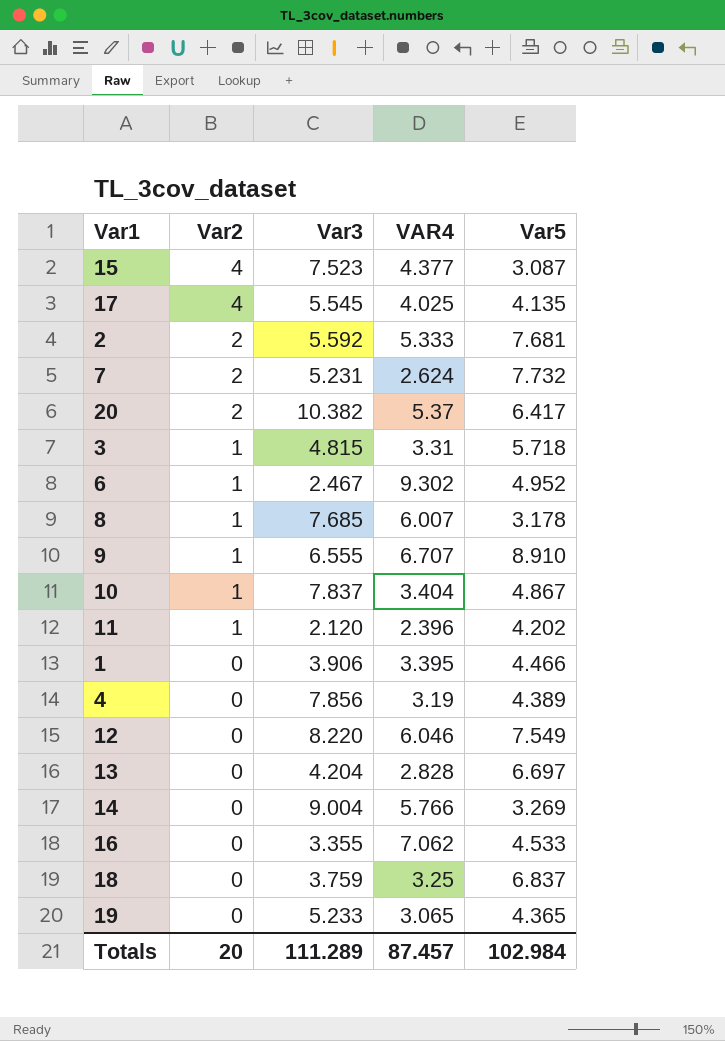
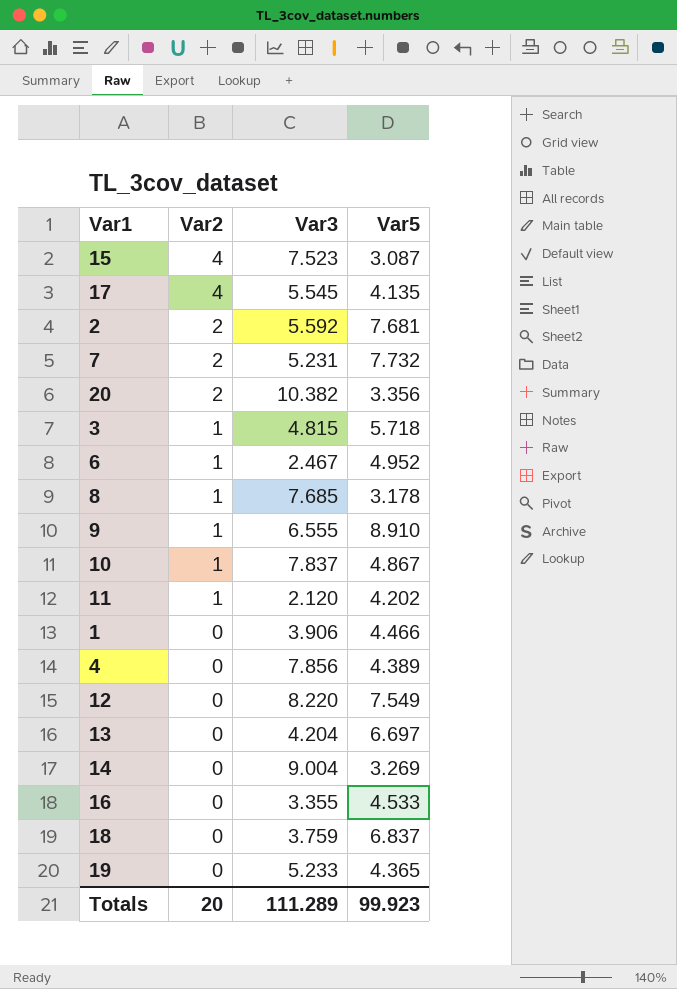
column VAR4 | position: 4 -> none
20 | Var5: 6.417 -> 3.356
Totals | Var5: 102.984 -> 99.923

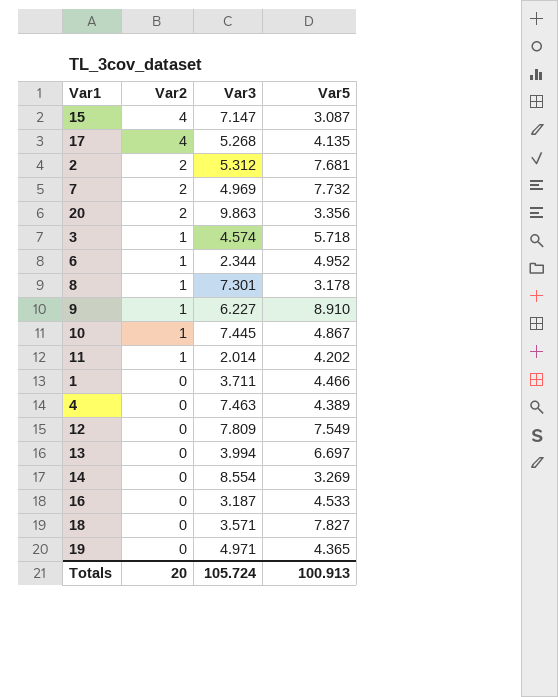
15 | Var3: 7.523 -> 7.147
17 | Var3: 5.545 -> 5.268
2 | Var3: 5.592 -> 5.312
7 | Var3: 5.231 -> 4.969
20 | Var3: 10.382 -> 9.863
3 | Var3: 4.815 -> 4.574
6 | Var3: 2.467 -> 2.344
8 | Var3: 7.685 -> 7.301
9 | Var3: 6.555 -> 6.227
10 | Var3: 7.837 -> 7.445
11 | Var3: 2.120 -> 2.014
1 | Var3: 3.906 -> 3.711
4 | Var3: 7.856 -> 7.463
12 | Var3: 8.220 -> 7.809
13 | Var3: 4.204 -> 3.994
14 | Var3: 9.004 -> 8.554
16 | Var3: 3.355 -> 3.187
18 | Var3: 3.759 -> 3.571
18 | Var5: 6.837 -> 7.827
19 | Var3: 5.233 -> 4.971
Totals | Var3: 111.289 -> 105.724
Totals | Var5: 99.923 -> 100.913

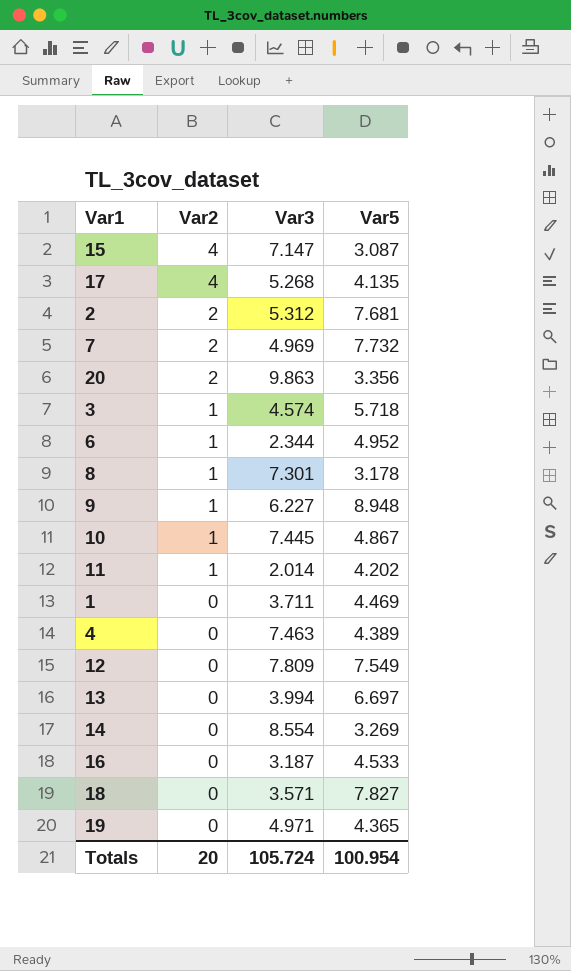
9 | Var5: 8.910 -> 8.948
1 | Var5: 4.466 -> 4.469
Totals | Var5: 100.913 -> 100.954

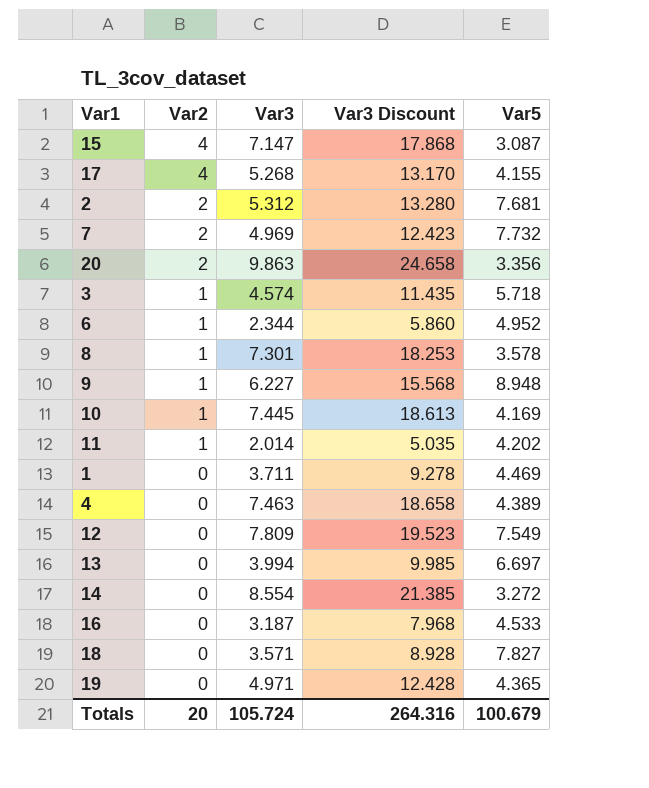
column Var3 Discount | formula: none -> [Var3] * 2.5
17 | Var5: 4.135 -> 4.155
8 | Var5: 3.178 -> 3.578
10 | Var5: 4.867 -> 4.169
14 | Var5: 3.269 -> 3.272
Totals | Var5: 100.954 -> 100.679

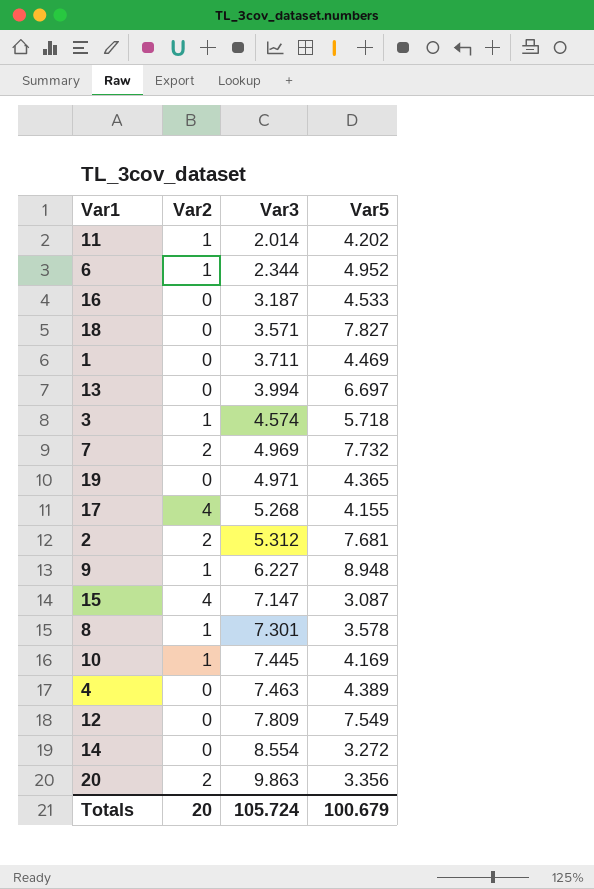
row order: Var2 descending -> Var3 ascending
column Var3 Discount | formula: [Var3] * 2.5 -> none

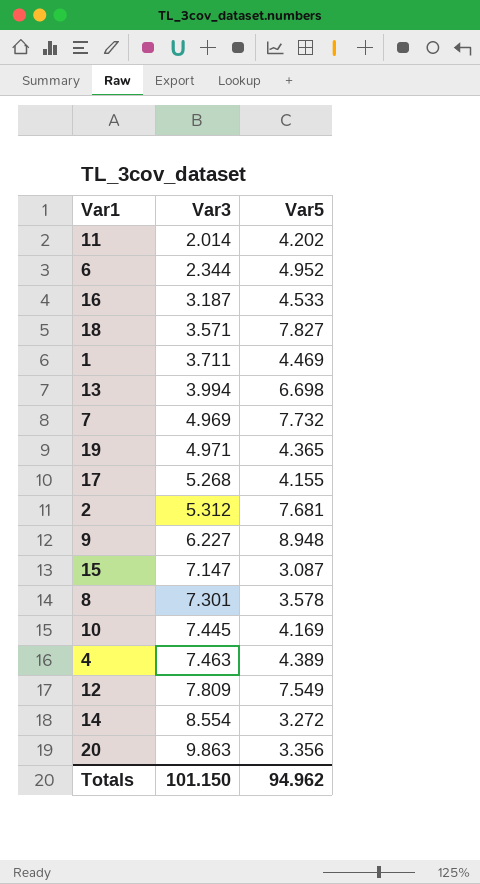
column Var2 | position: 2 -> none
row 3: 1 | 4.574 | 5.718 -> none
13 | Var5: 6.697 -> 6.698
Totals | Var3: 105.724 -> 101.150
Totals | Var5: 100.679 -> 94.962

